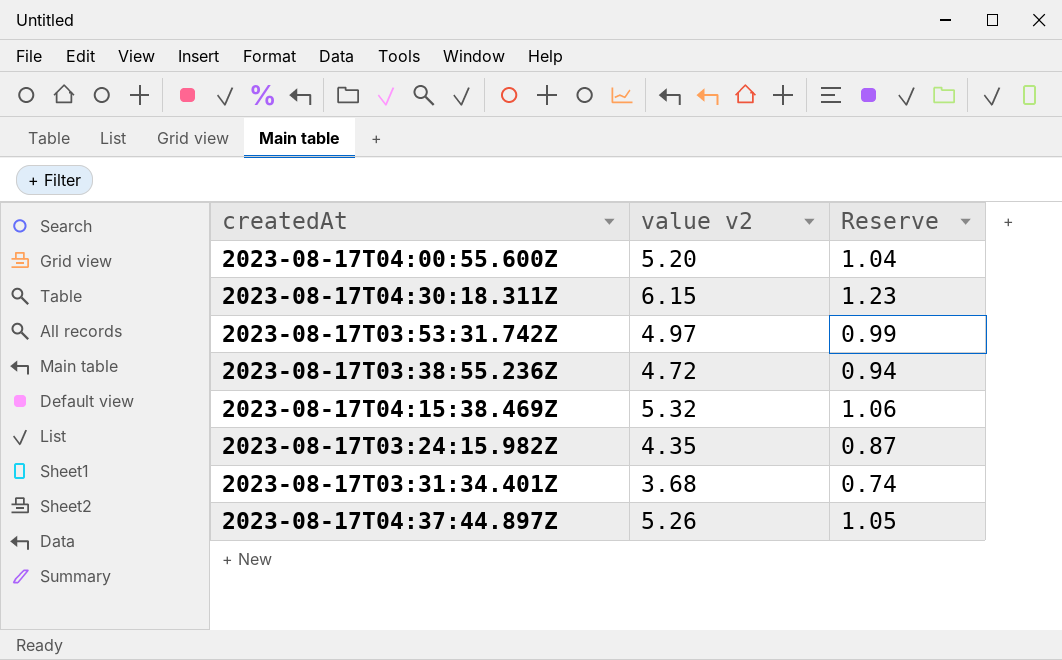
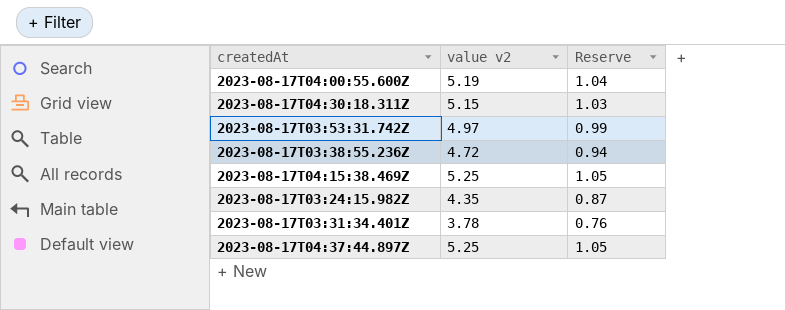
2023-08-17T04:00:55.600Z | value v2: 5.20 -> 5.19
2023-08-17T04:30:18.311Z | value v2: 6.15 -> 5.15
2023-08-17T04:30:18.311Z | Reserve: 1.23 -> 1.03
2023-08-17T04:15:38.469Z | value v2: 5.32 -> 5.25
2023-08-17T04:15:38.469Z | Reserve: 1.06 -> 1.05
2023-08-17T03:31:34.401Z | value v2: 3.68 -> 3.78
2023-08-17T03:31:34.401Z | Reserve: 0.74 -> 0.76
2023-08-17T04:37:44.897Z | value v2: 5.26 -> 5.25

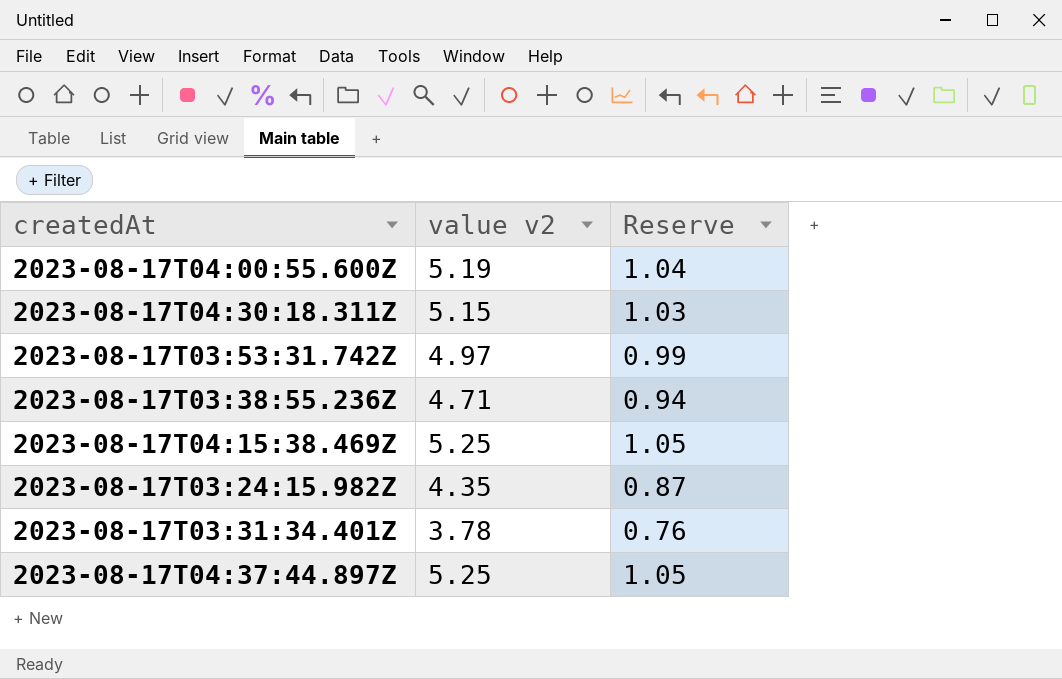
2023-08-17T03:38:55.236Z | value v2: 4.72 -> 4.71

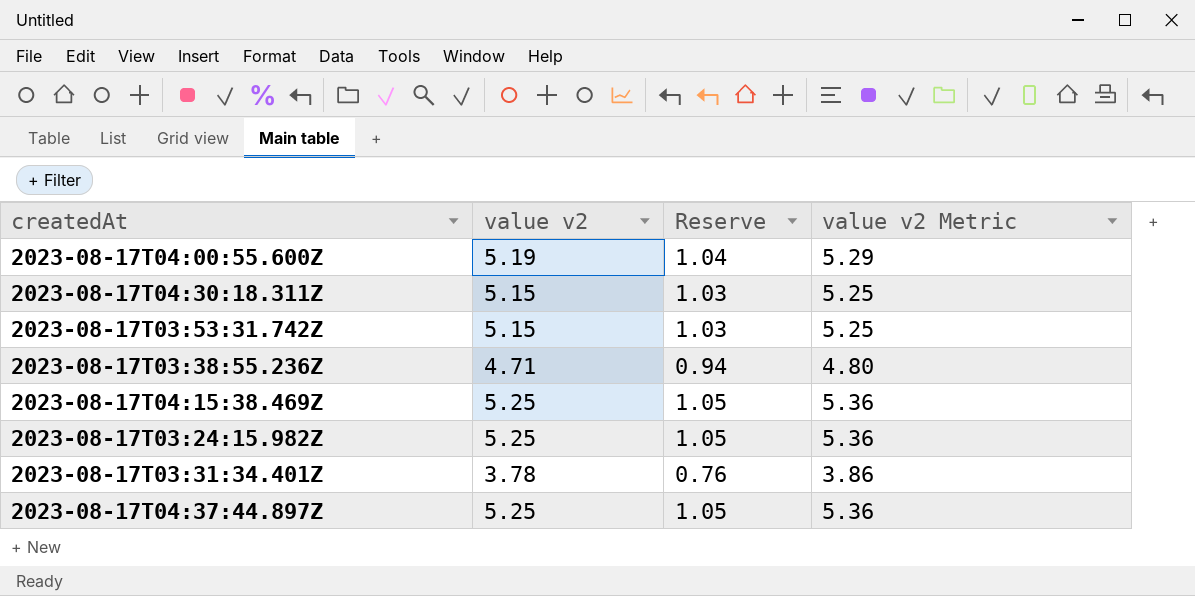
column value v2 Metric | formula: none -> [value v2] * 1.02
2023-08-17T03:53:31.742Z | value v2: 4.97 -> 5.15
2023-08-17T03:53:31.742Z | Reserve: 0.99 -> 1.03
2023-08-17T03:24:15.982Z | value v2: 4.35 -> 5.25
2023-08-17T03:24:15.982Z | Reserve: 0.87 -> 1.05

